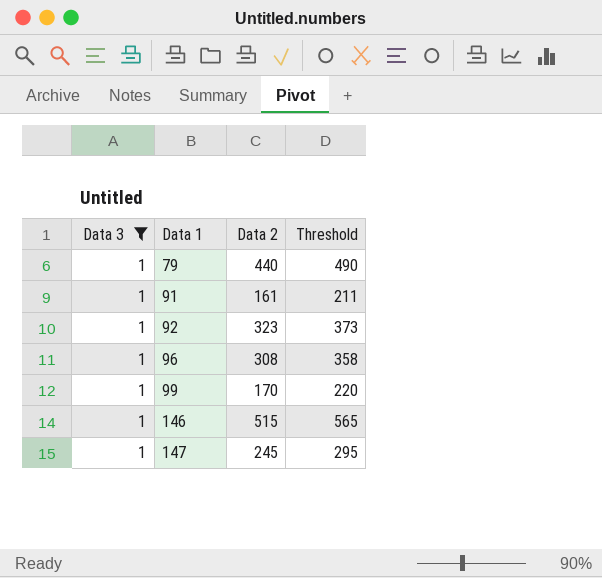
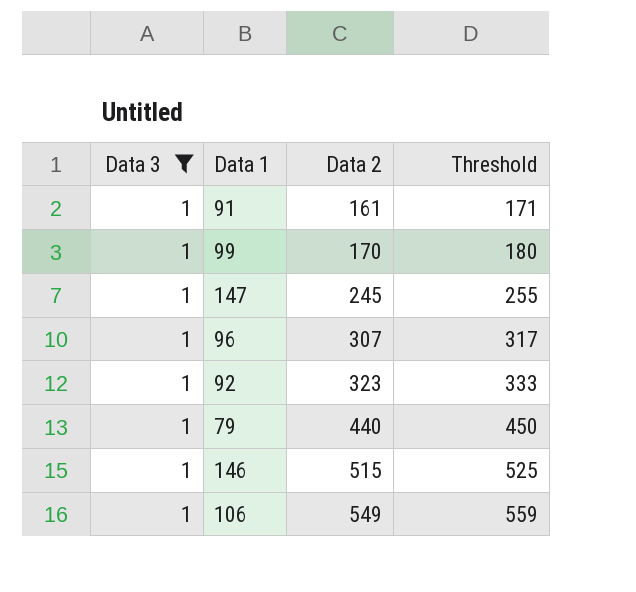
row order: Data 1 ascending -> Data 2 ascending
column Threshold | formula: [Data 2] + 50 -> [Data 2] + 10
96 | Data 2: 308 -> 307
row 106: none -> 1 | 549 | 559

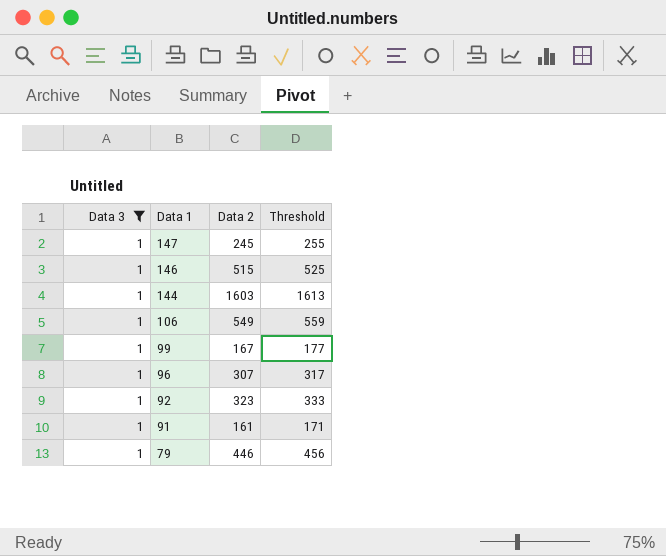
row order: Data 2 ascending -> Data 1 descending
row 144: none -> 1 | 1603 | 1613
99 | Data 2: 170 -> 167
99 | Threshold: 180 -> 177
79 | Data 2: 440 -> 446
79 | Threshold: 450 -> 456

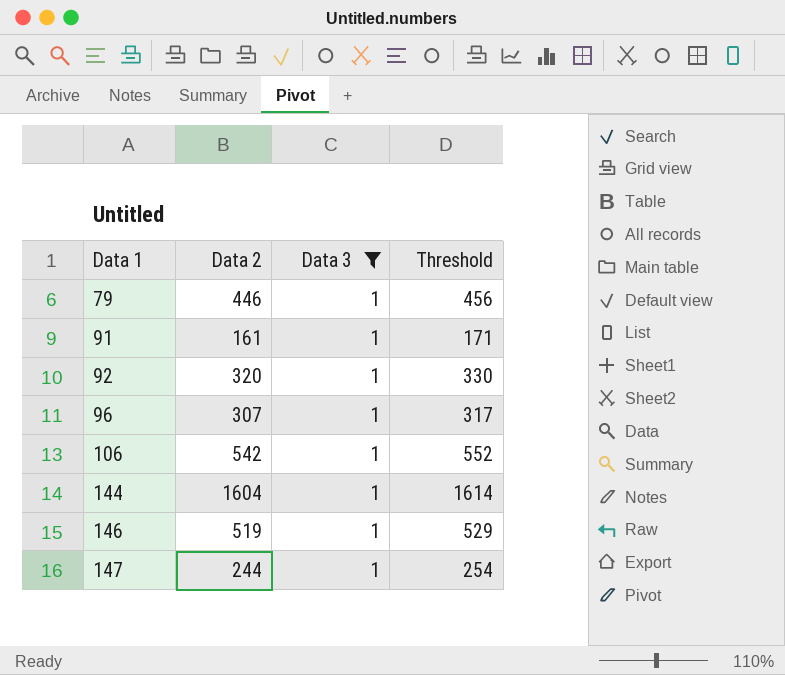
row order: Data 1 descending -> Data 1 ascending
column Data 3 | position: 1 -> 3
row 99: 1 | 167 | 177 -> none
92 | Data 2: 323 -> 320
92 | Threshold: 333 -> 330
106 | Data 2: 549 -> 542
106 | Threshold: 559 -> 552
144 | Data 2: 1603 -> 1604
144 | Threshold: 1613 -> 1614
146 | Data 2: 515 -> 519
146 | Threshold: 525 -> 529
147 | Data 2: 245 -> 244
147 | Threshold: 255 -> 254

